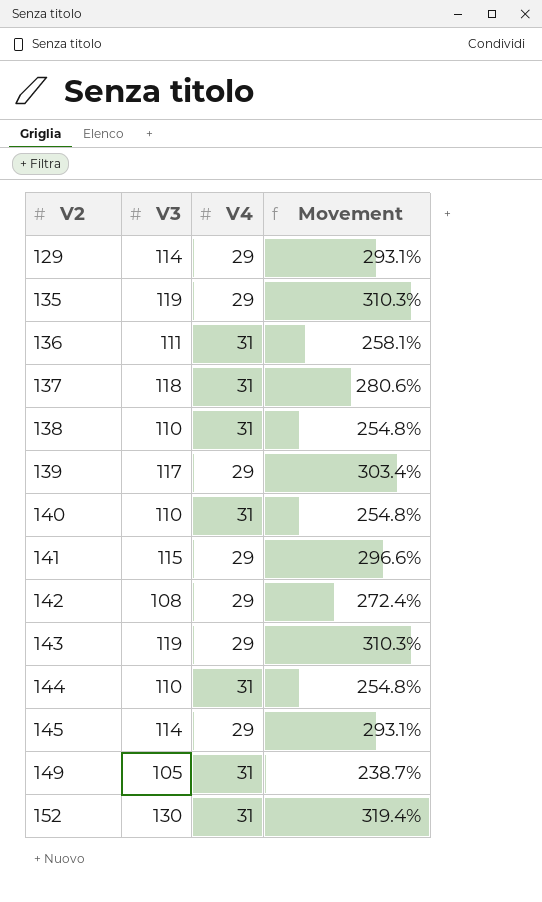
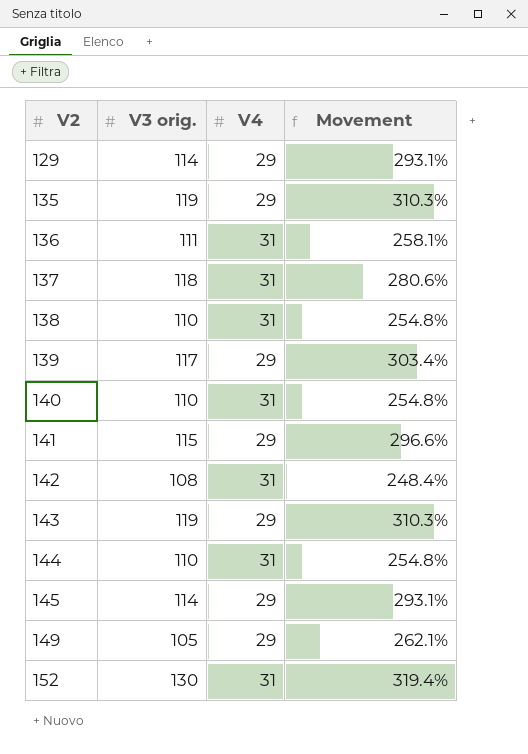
column name: V3 -> V3 orig.
142 | V4: 29 -> 31
142 | Movement: 272.4% -> 248.4%
149 | V4: 31 -> 29
149 | Movement: 238.7% -> 262.1%

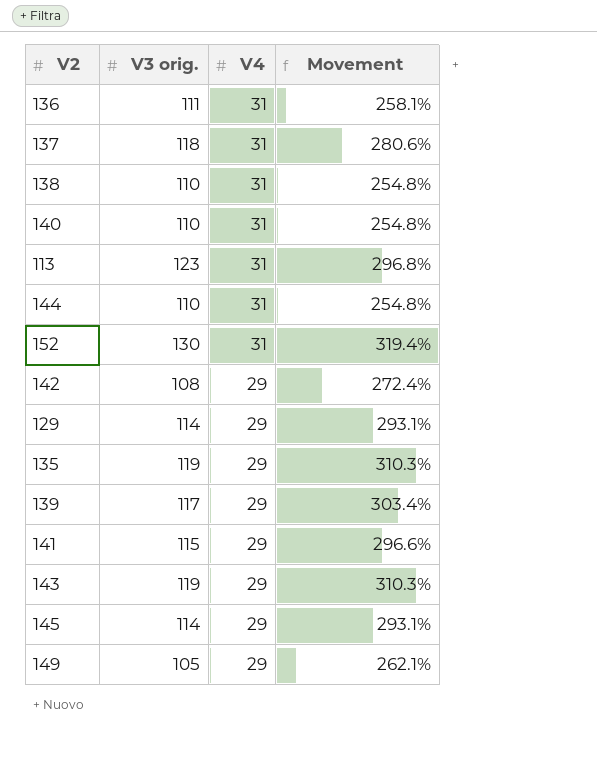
row order: V2 ascending -> V4 descending
row 113: none -> 123 | 31 | 296.8%
142 | V4: 31 -> 29
142 | Movement: 248.4% -> 272.4%

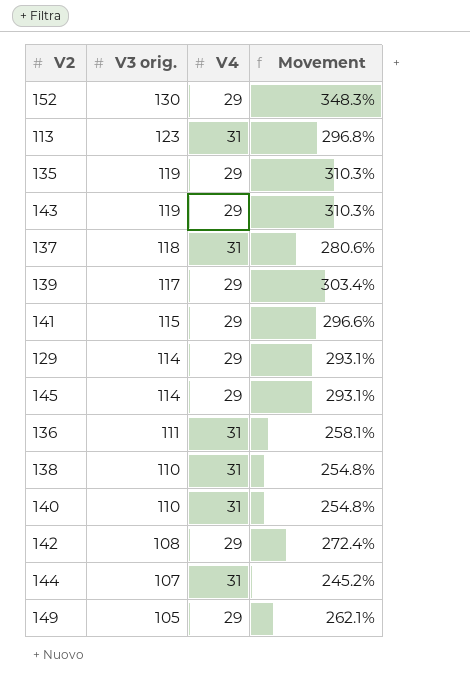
row order: V4 descending -> V3 orig. descending
152 | V4: 31 -> 29
152 | Movement: 319.4% -> 348.3%
144 | V3 orig.: 110 -> 107
144 | Movement: 254.8% -> 245.2%

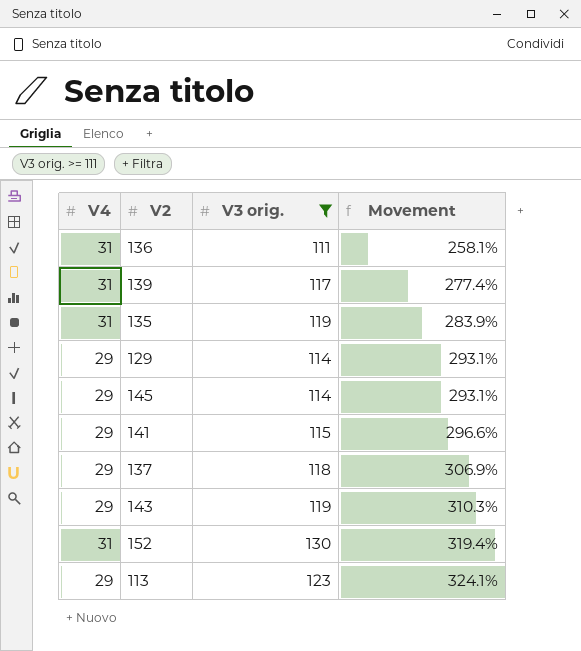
filter: none -> V3 orig. >= 111
row order: V3 orig. descending -> Movement ascending
column V4 | position: 3 -> 1
139 | V4: 29 -> 31
139 | Movement: 303.4% -> 277.4%
135 | V4: 29 -> 31
135 | Movement: 310.3% -> 283.9%
137 | V4: 31 -> 29
137 | Movement: 280.6% -> 306.9%
152 | V4: 29 -> 31
152 | Movement: 348.3% -> 319.4%
113 | V4: 31 -> 29
113 | Movement: 296.8% -> 324.1%

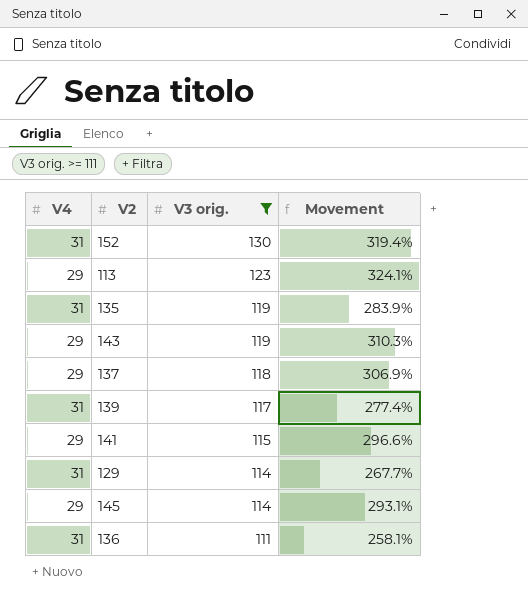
row order: Movement ascending -> V3 orig. descending
129 | V4: 29 -> 31
129 | Movement: 293.1% -> 267.7%

